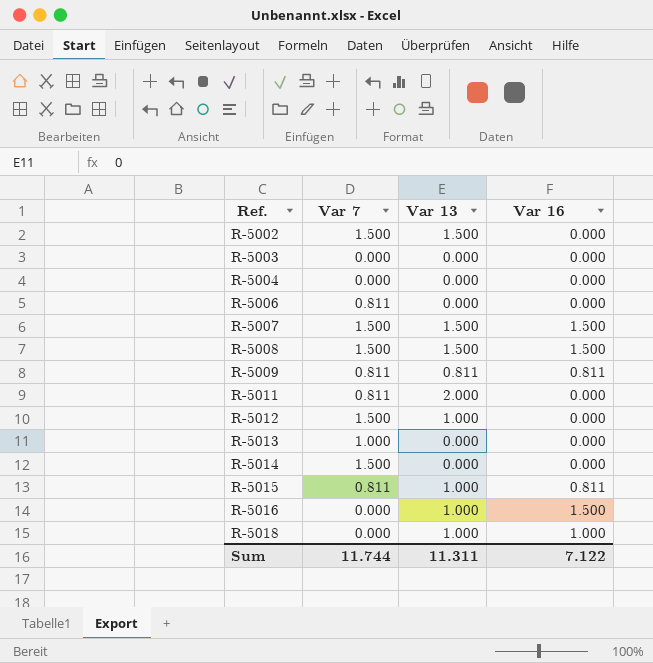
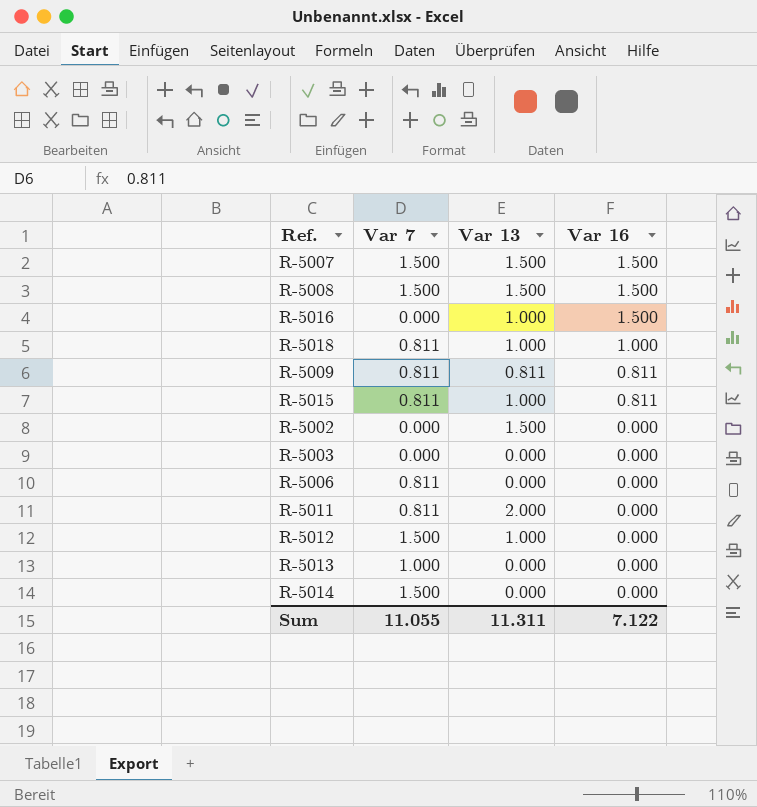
row order: Ref. ascending -> Var 16 descending
row R-5004: 0.000 | 0.000 | 0.000 -> none
R-5018 | Var 7: 0.000 -> 0.811
R-5002 | Var 7: 1.500 -> 0.000
Sum | Var 7: 11.744 -> 11.055

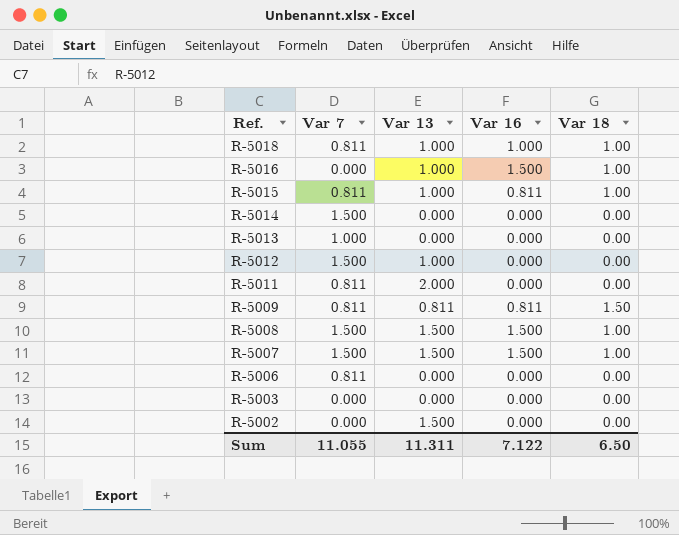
row order: Var 16 descending -> Ref. descending
column Var 18 | position: none -> 5

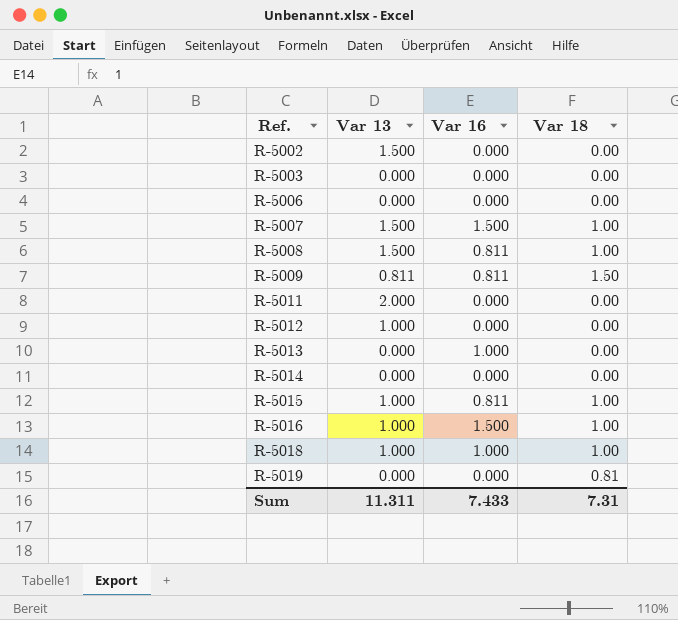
row order: Ref. descending -> Ref. ascending
column Var 7 | position: 2 -> none
R-5008 | Var 16: 1.500 -> 0.811
R-5013 | Var 16: 0.000 -> 1.000
row R-5019: none -> 0.000 | 0.000 | 0.81
Sum | Var 16: 7.122 -> 7.433
Sum | Var 18: 6.50 -> 7.31

